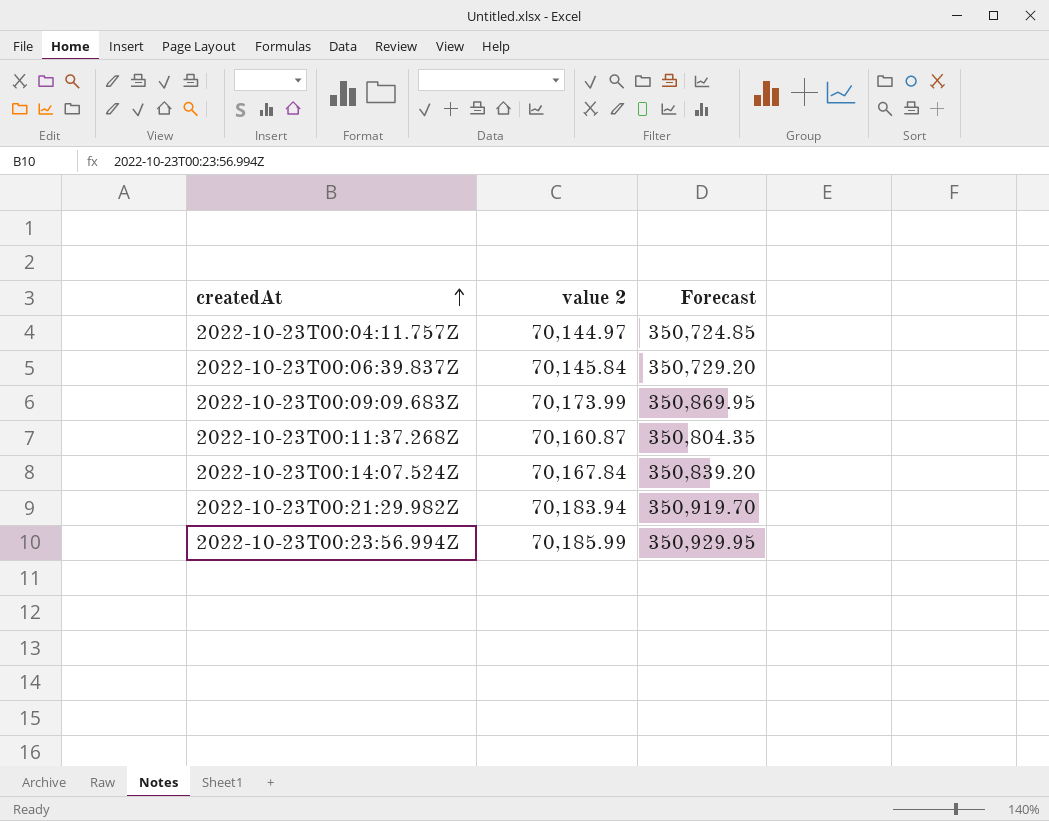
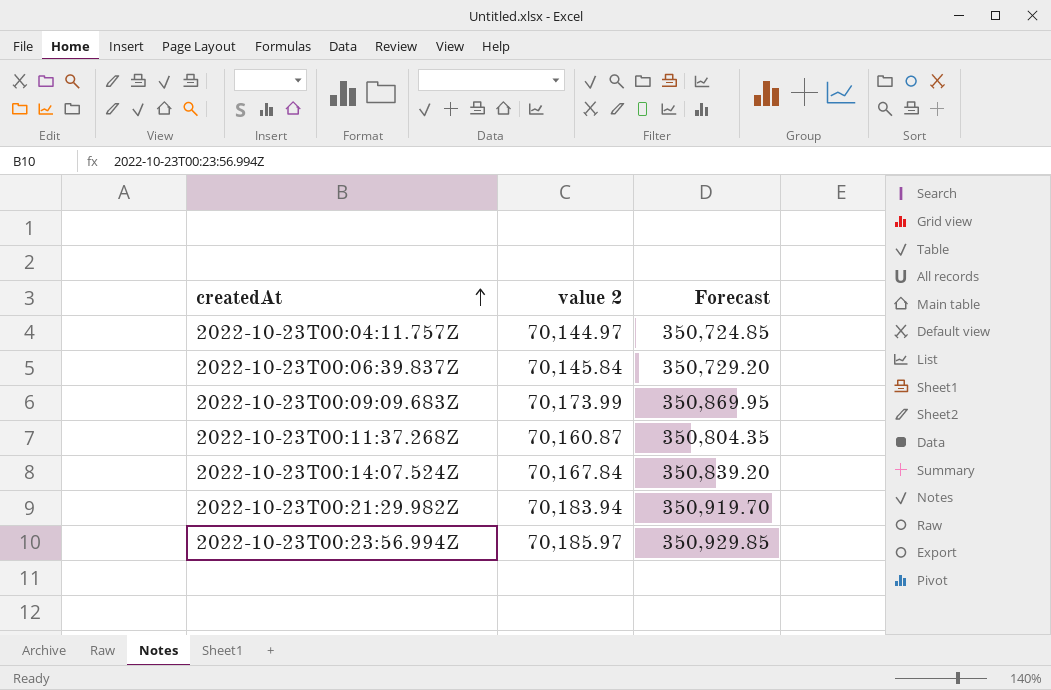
2022-10-23T00:23:56.994Z | value 2: 70,185.99 -> 70,185.97
2022-10-23T00:23:56.994Z | Forecast: 350,929.95 -> 350,929.85

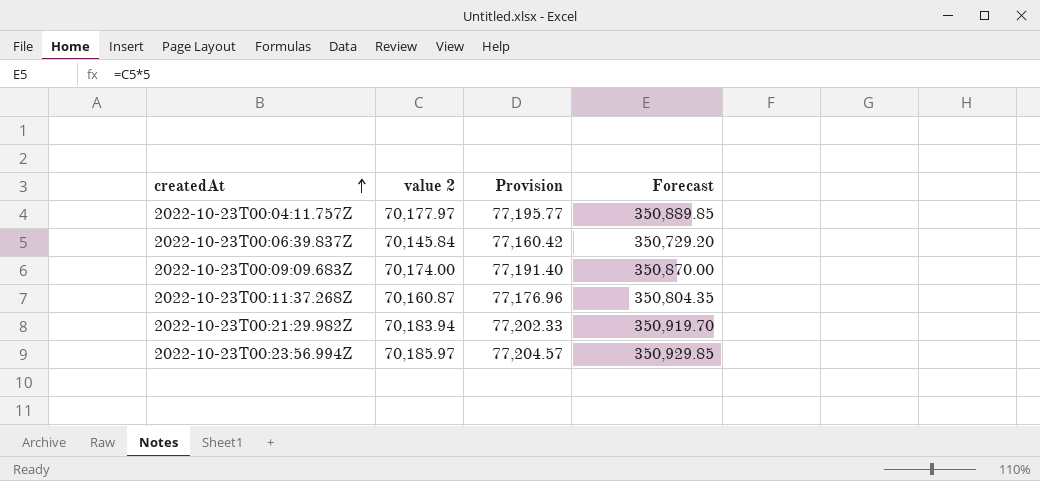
column Provision | formula: none -> [value 2] * 1.1
row 2022-10-23T00:14:07.524Z: 70,167.84 | 350,839.20 -> none
2022-10-23T00:04:11.757Z | value 2: 70,144.97 -> 70,177.97
2022-10-23T00:04:11.757Z | Forecast: 350,724.85 -> 350,889.85
2022-10-23T00:09:09.683Z | value 2: 70,173.99 -> 70,174.00
2022-10-23T00:09:09.683Z | Forecast: 350,869.95 -> 350,870.00

